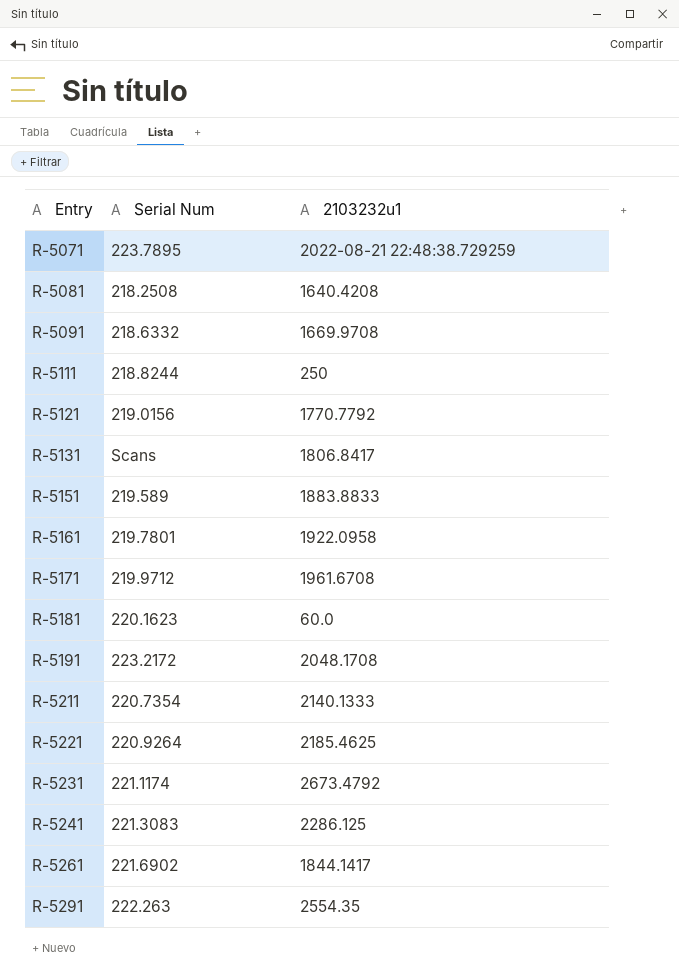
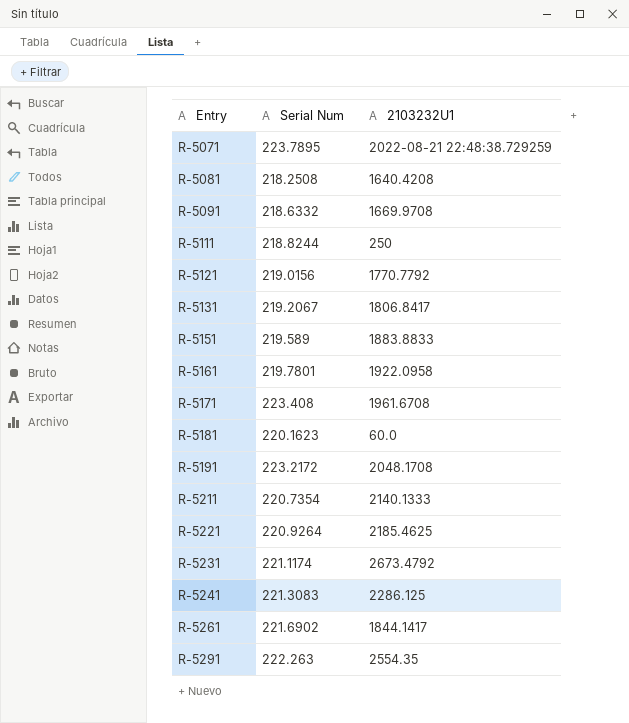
column name: 2103232u1 -> 2103232U1
R-5131 | Serial Num: Scans -> 219.2067
R-5171 | Serial Num: 219.9712 -> 223.408

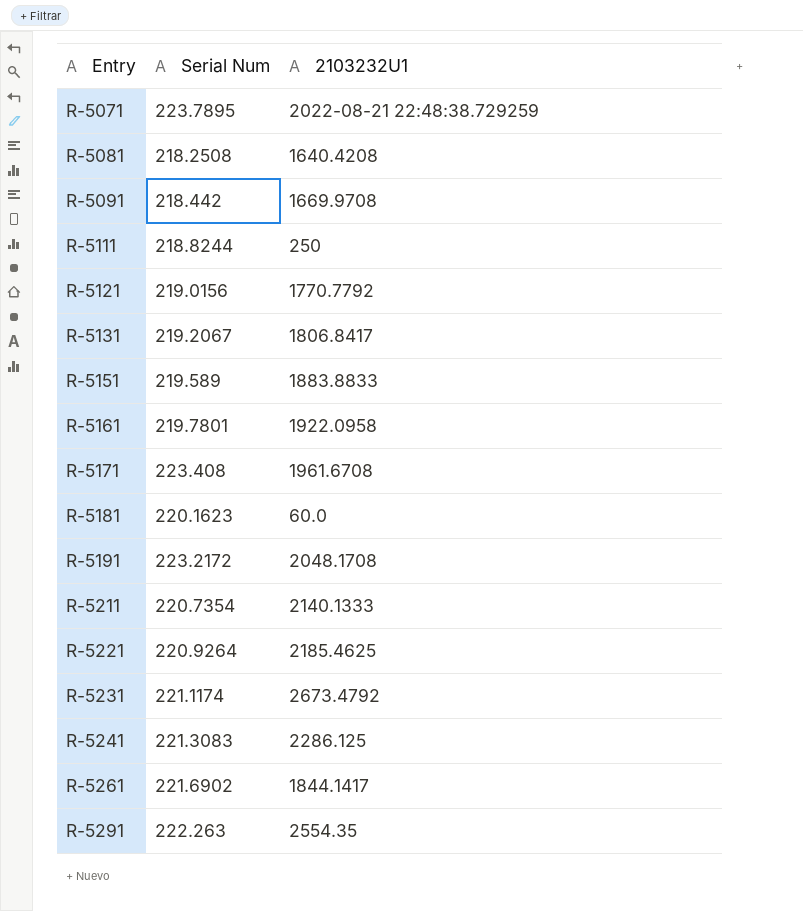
R-5091 | Serial Num: 218.6332 -> 218.442

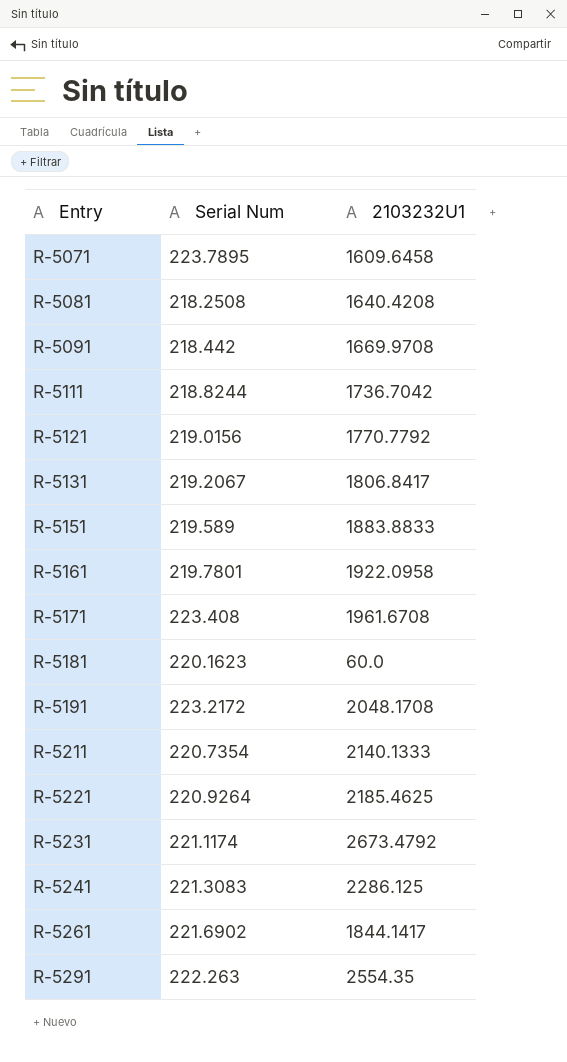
R-5071 | 2103232U1: 2022-08-21 22:48:38.729259 -> 1609.6458
R-5111 | 2103232U1: 250 -> 1736.7042

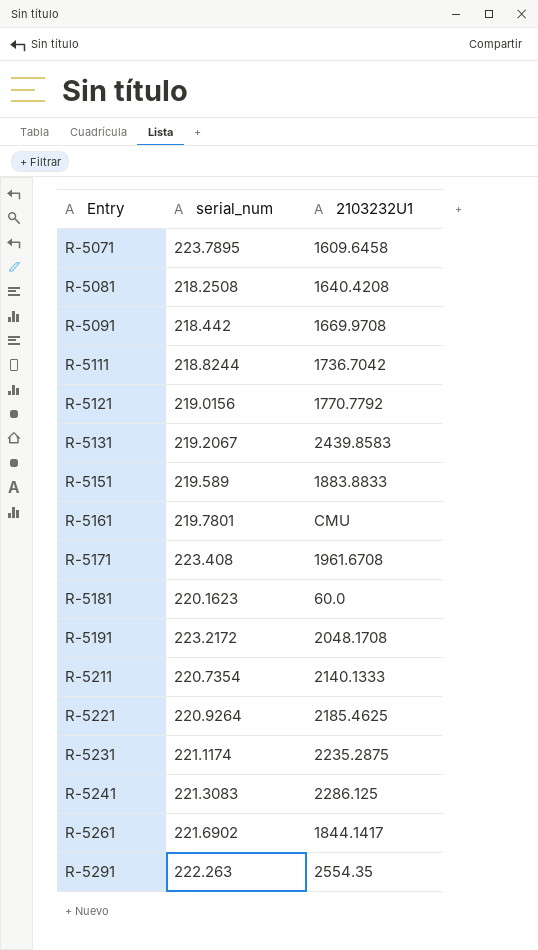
column name: Serial Num -> serial_num
R-5131 | 2103232U1: 1806.8417 -> 2439.8583
R-5161 | 2103232U1: 1922.0958 -> CMU
R-5231 | 2103232U1: 2673.4792 -> 2235.2875

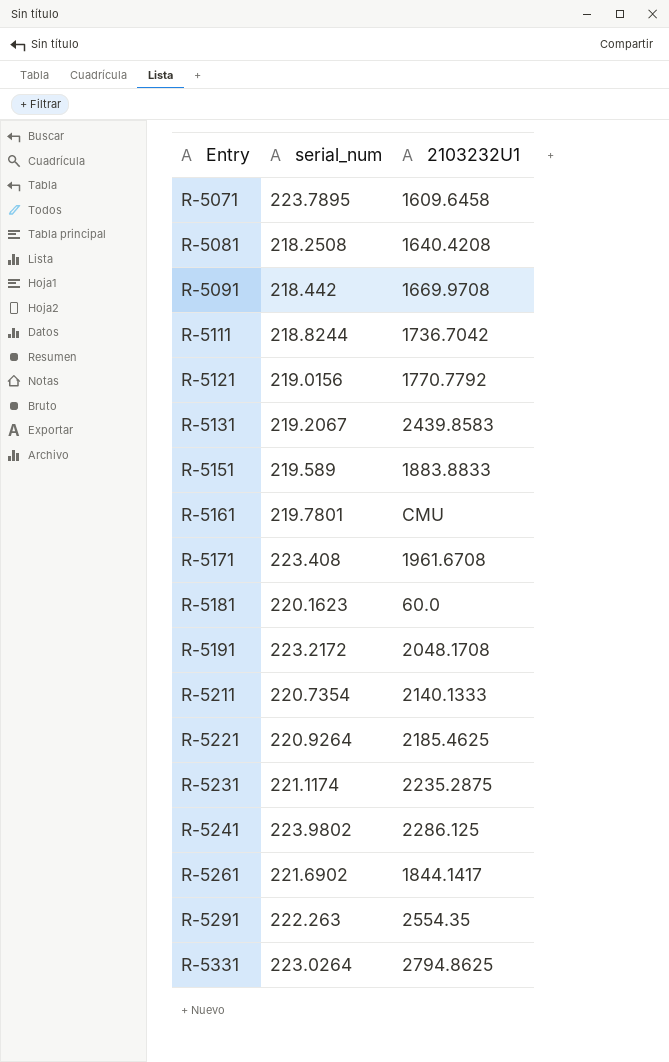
R-5241 | serial_num: 221.3083 -> 223.9802
row R-5331: none -> 223.0264 | 2794.8625

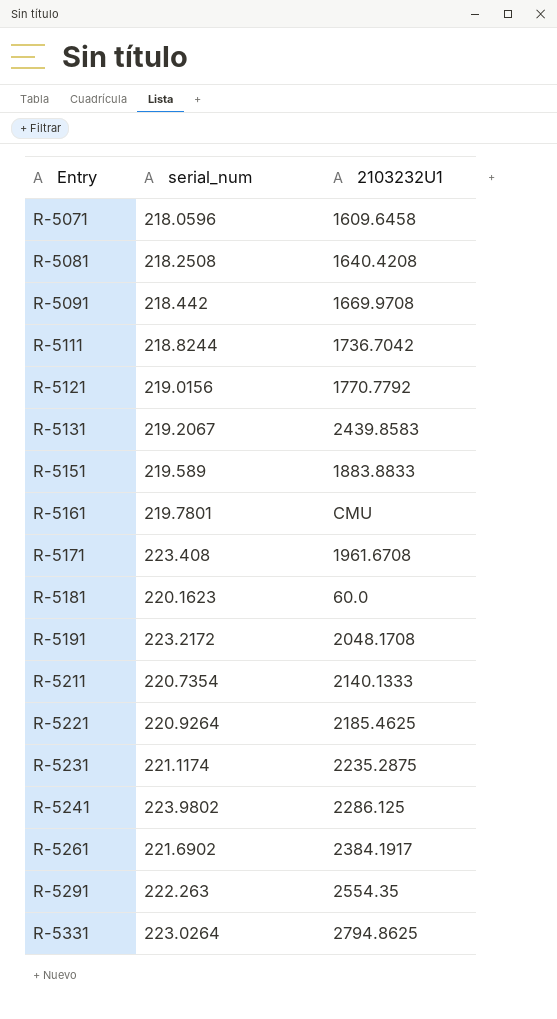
R-5071 | serial_num: 223.7895 -> 218.0596
R-5261 | 2103232U1: 1844.1417 -> 2384.1917

